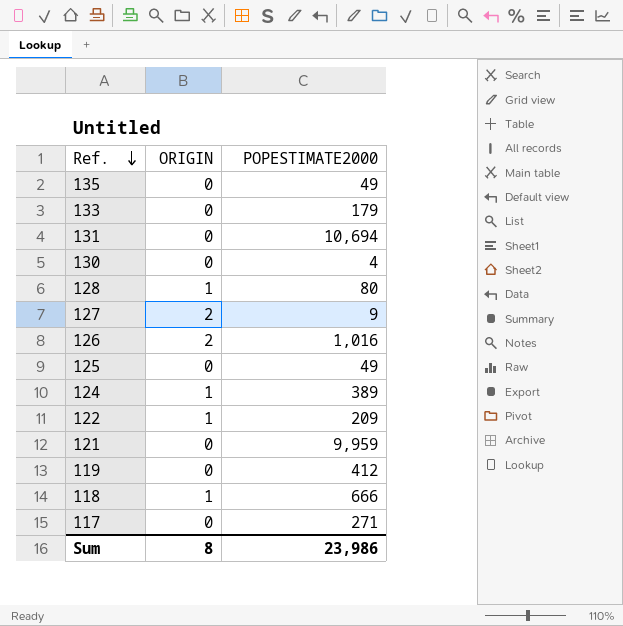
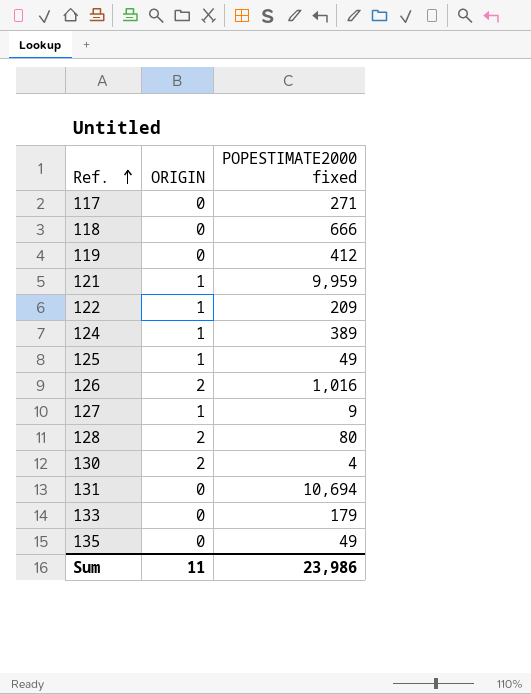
row order: Ref. descending -> Ref. ascending
column name: POPESTIMATE2000 -> POPESTIMATE2000 fixed
118 | ORIGIN: 1 -> 0
121 | ORIGIN: 0 -> 1
125 | ORIGIN: 0 -> 1
127 | ORIGIN: 2 -> 1
128 | ORIGIN: 1 -> 2
130 | ORIGIN: 0 -> 2
Sum | ORIGIN: 8 -> 11

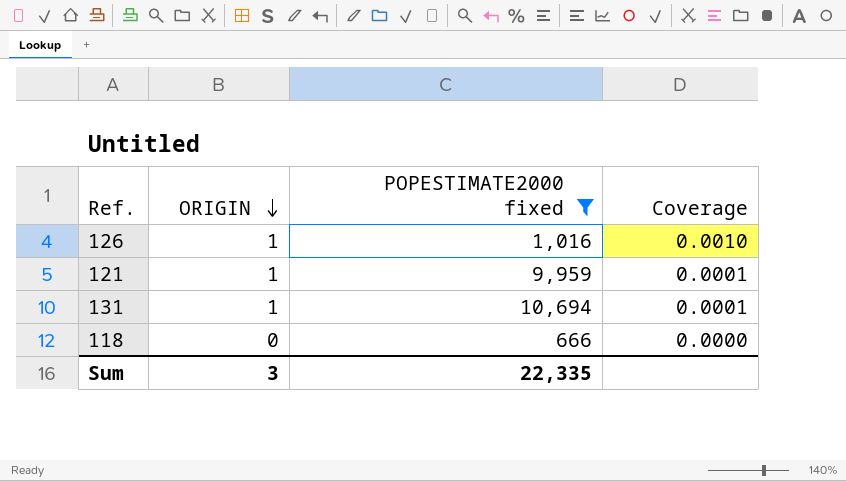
filter: none -> POPESTIMATE2000 fixed >= 666
row order: Ref. ascending -> ORIGIN descending
column Coverage | formula: none -> [ORIGIN] / [POPESTIMATE2000 fixed]
126 | ORIGIN: 2 -> 1
131 | ORIGIN: 0 -> 1
Sum | ORIGIN: 11 -> 3
Sum | POPESTIMATE2000 fixed: 23,986 -> 22,335

